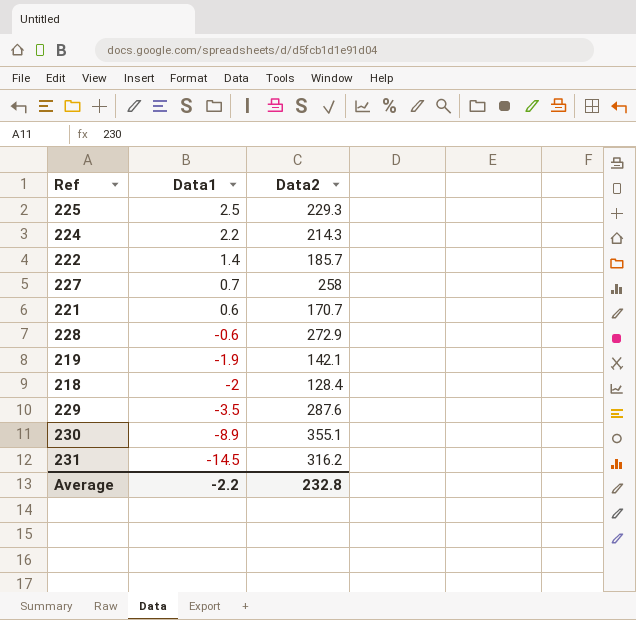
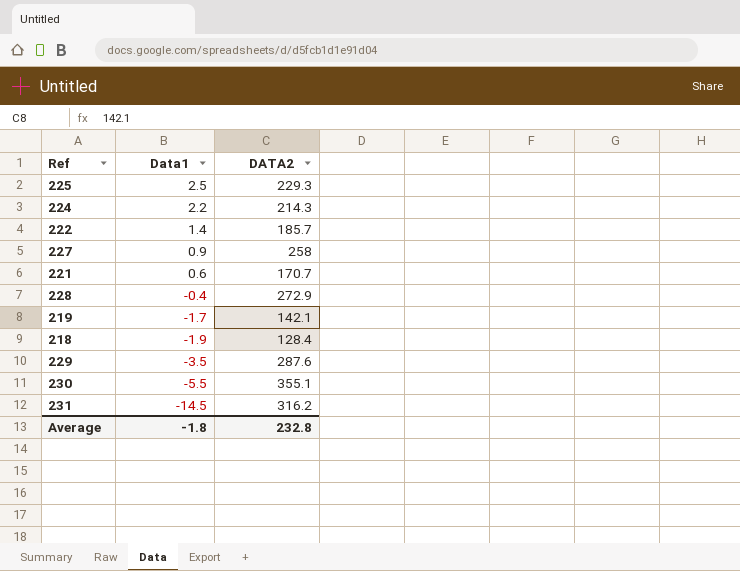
column name: Data2 -> DATA2
227 | Data1: 0.7 -> 0.9
228 | Data1: -0.6 -> -0.4
219 | Data1: -1.9 -> -1.7
218 | Data1: -2 -> -1.9
230 | Data1: -8.9 -> -5.5
Average | Data1: -2.2 -> -1.8

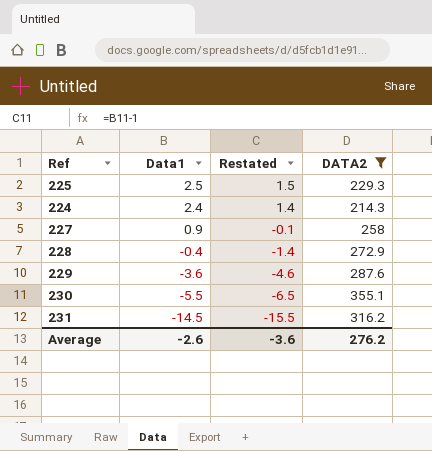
filter: none -> DATA2 >= 214.3
column Restated | formula: none -> [Data1] - 1
224 | Data1: 2.2 -> 2.4
229 | Data1: -3.5 -> -3.6
Average | Data1: -1.8 -> -2.6
Average | DATA2: 232.8 -> 276.2

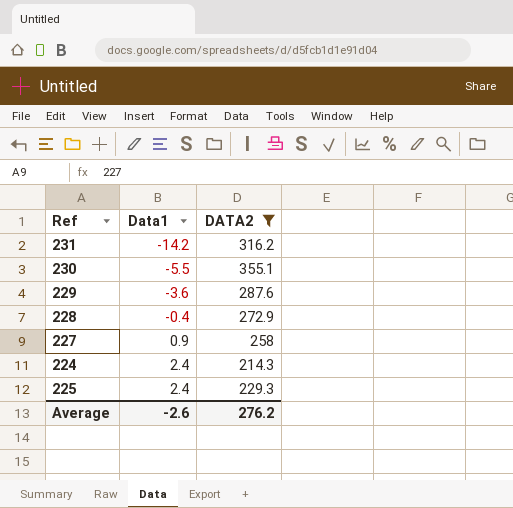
row order: Data1 descending -> Data1 ascending
column Restated | formula: [Data1] - 1 -> none
231 | Data1: -14.5 -> -14.2
225 | Data1: 2.5 -> 2.4

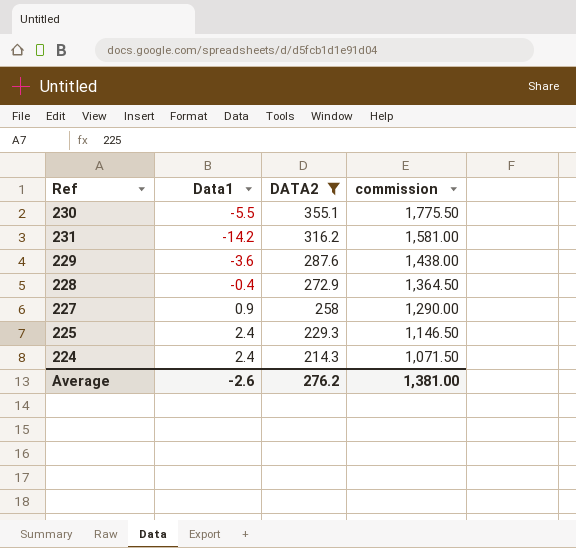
row order: Data1 ascending -> DATA2 descending
column commission | formula: none -> [DATA2] * 5

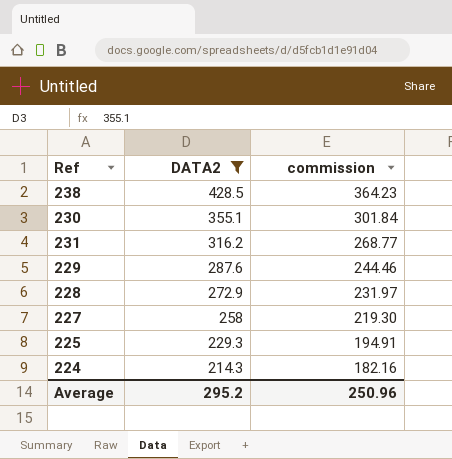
column Data1 | position: 2 -> none
column commission | formula: [DATA2] * 5 -> [DATA2] * 0.85
row 238: none -> 428.5 | 364.23
Average | DATA2: 276.2 -> 295.2
Average | commission: 1,381.00 -> 250.96

